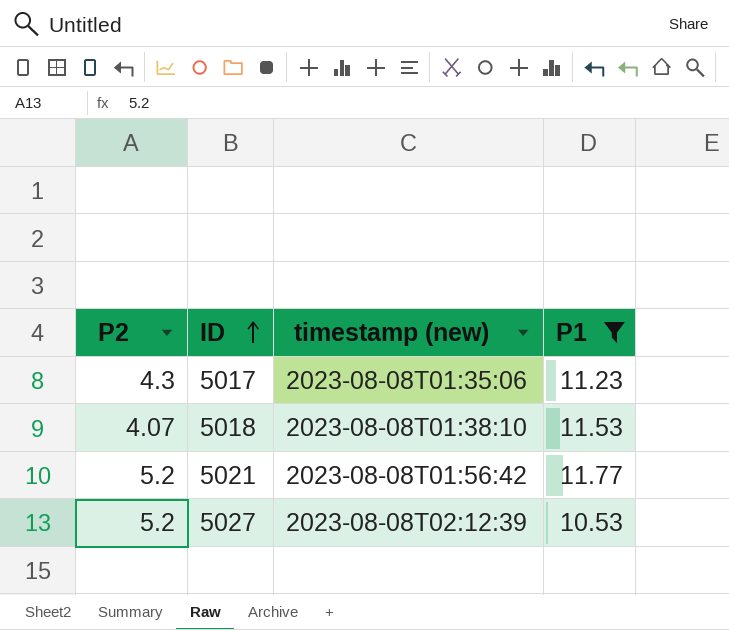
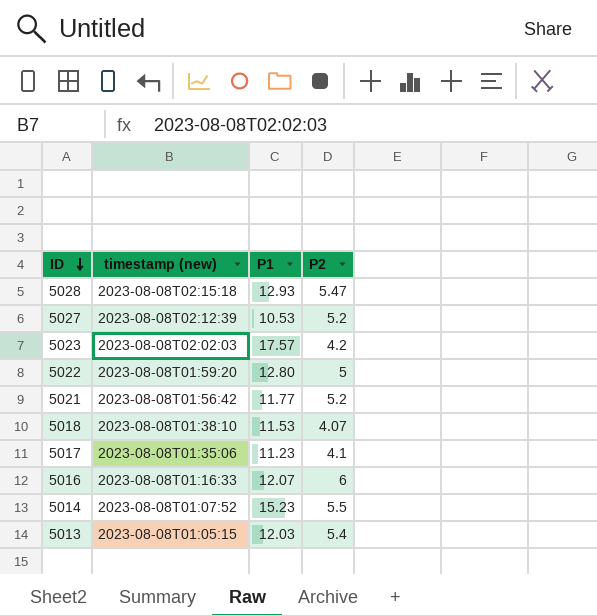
filter: P1 <= 11.77 -> none
row order: ID ascending -> ID descending
column P2 | position: 1 -> 4
5017 | P2: 4.3 -> 4.1

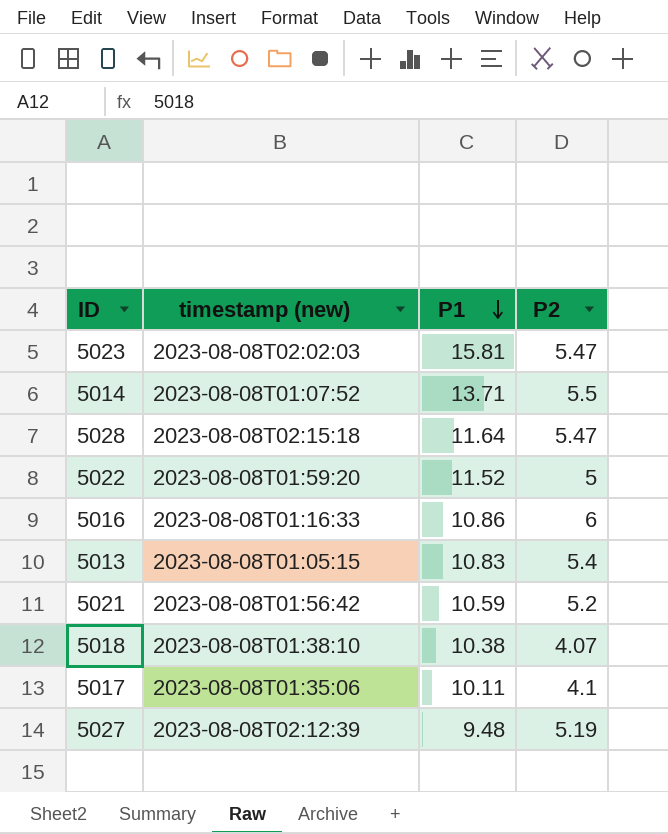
row order: ID descending -> P1 descending
5023 | P1: 17.57 -> 15.81
5023 | P2: 4.2 -> 5.47
5014 | P1: 15.23 -> 13.71
5028 | P1: 12.93 -> 11.64
5022 | P1: 12.80 -> 11.52
5016 | P1: 12.07 -> 10.86
5013 | P1: 12.03 -> 10.83
5021 | P1: 11.77 -> 10.59
5018 | P1: 11.53 -> 10.38
5017 | P1: 11.23 -> 10.11
5027 | P1: 10.53 -> 9.48
5027 | P2: 5.2 -> 5.19

